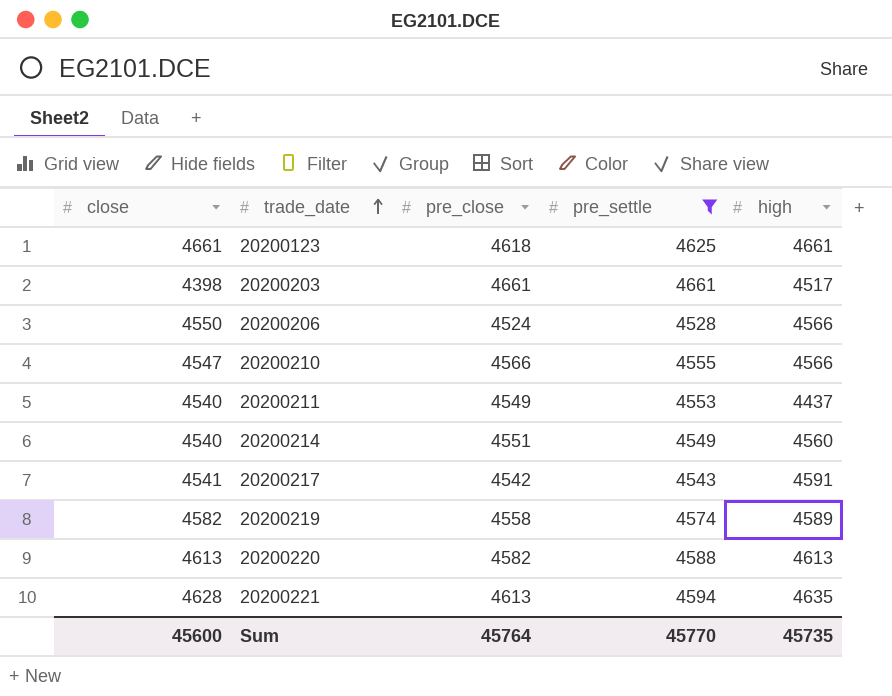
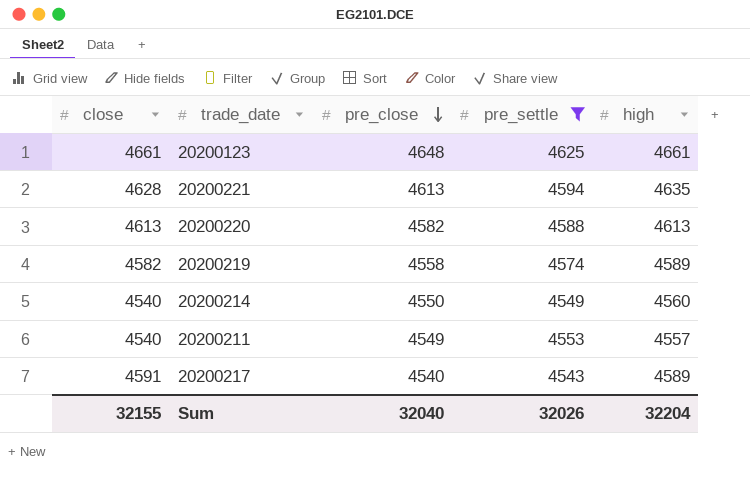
row order: trade_date ascending -> pre_close descending
row 20200203: 4398 | 4661 | 4661 | 4517 -> none
row 20200206: 4550 | 4524 | 4528 | 4566 -> none
row 20200210: 4547 | 4566 | 4555 | 4566 -> none
20200123 | pre_close: 4618 -> 4648
20200214 | pre_close: 4551 -> 4550
20200211 | high: 4437 -> 4557
20200217 | close: 4541 -> 4591
20200217 | pre_close: 4542 -> 4540
20200217 | high: 4591 -> 4589
Sum | close: 45600 -> 32155
Sum | pre_close: 45764 -> 32040
Sum | pre_settle: 45770 -> 32026
Sum | high: 45735 -> 32204

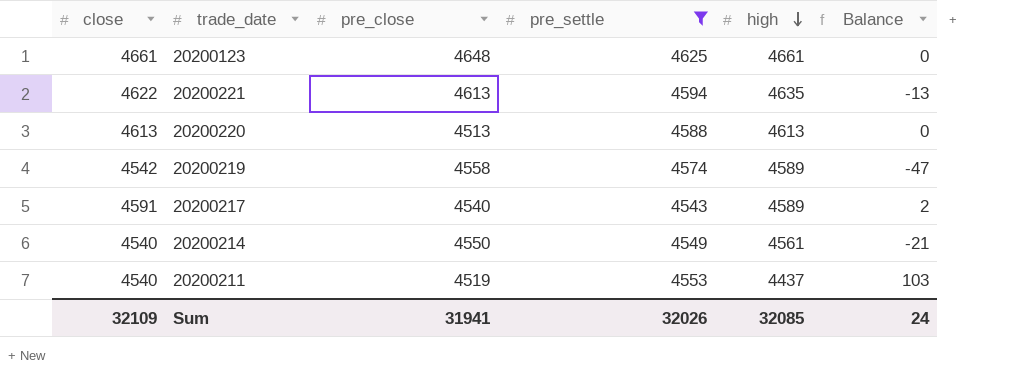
row order: pre_close descending -> high descending
column Balance | formula: none -> [close] - [high]
20200221 | close: 4628 -> 4622
20200220 | pre_close: 4582 -> 4513
20200219 | close: 4582 -> 4542
20200214 | high: 4560 -> 4561
20200211 | pre_close: 4549 -> 4519
20200211 | high: 4557 -> 4437
Sum | close: 32155 -> 32109
Sum | pre_close: 32040 -> 31941
Sum | high: 32204 -> 32085

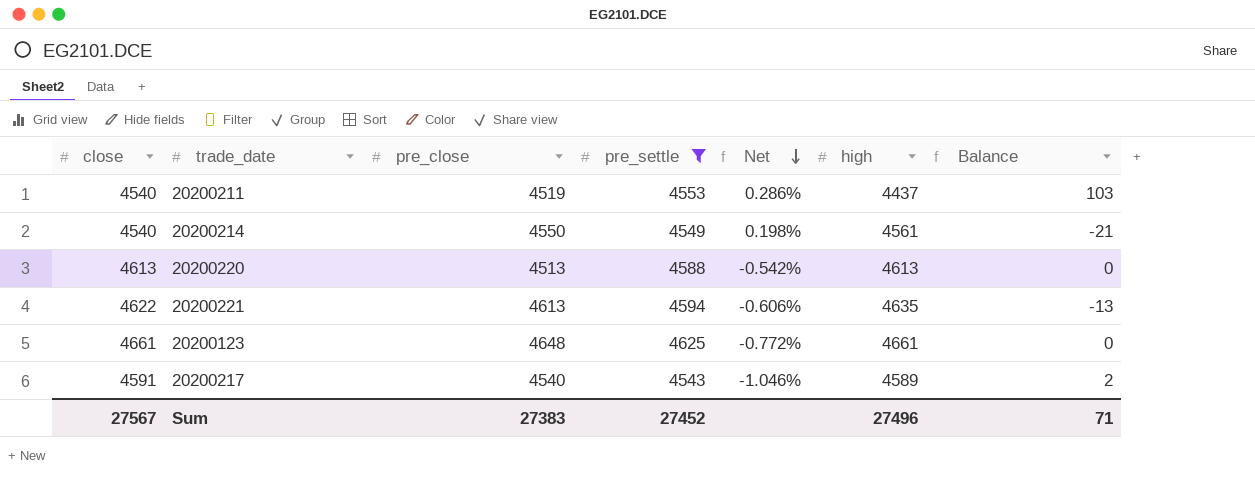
row order: high descending -> Net descending
column Net | formula: none -> ([pre_settle] - [close]) / [close]
row 20200219: 4542 | 4558 | 4574 | 4589 | -47 -> none
Sum | close: 32109 -> 27567
Sum | pre_close: 31941 -> 27383
Sum | pre_settle: 32026 -> 27452
Sum | high: 32085 -> 27496
Sum | Balance: 24 -> 71

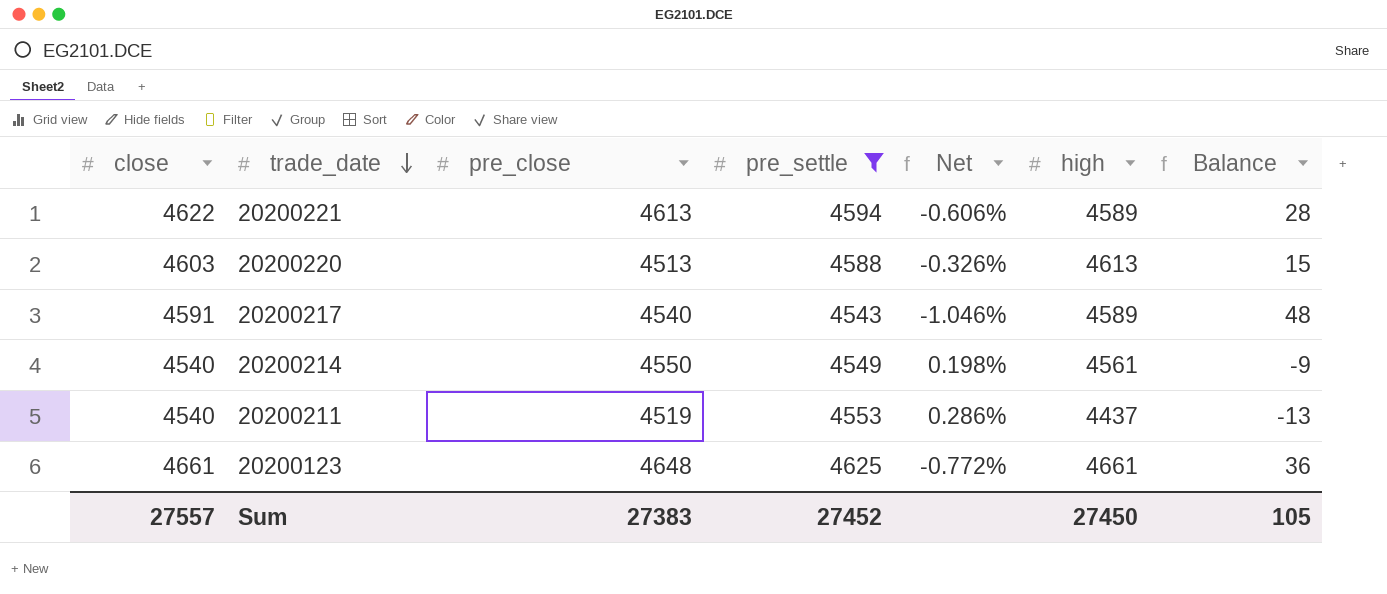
row order: Net descending -> trade_date descending
column Balance | formula: [close] - [high] -> [close] - [pre_settle]
20200221 | high: 4635 -> 4589
20200220 | close: 4613 -> 4603
20200220 | Net: -0.542% -> -0.326%
Sum | close: 27567 -> 27557
Sum | high: 27496 -> 27450
Sum | Balance: 71 -> 105

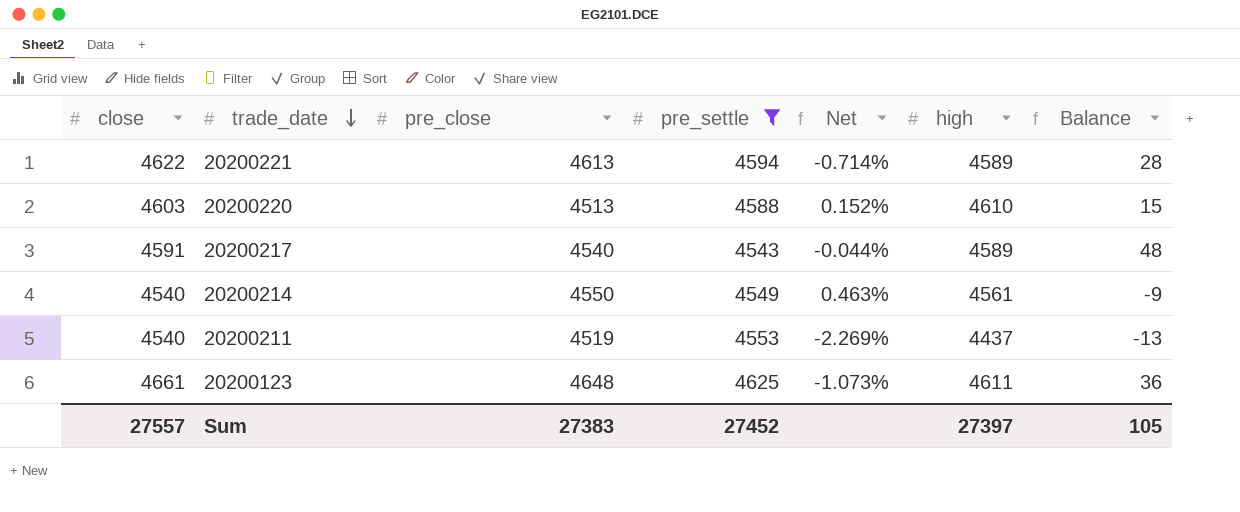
column Net | formula: ([pre_settle] - [close]) / [close] -> ([high] - [close]) / [close]
20200220 | high: 4613 -> 4610
20200123 | high: 4661 -> 4611
Sum | high: 27450 -> 27397

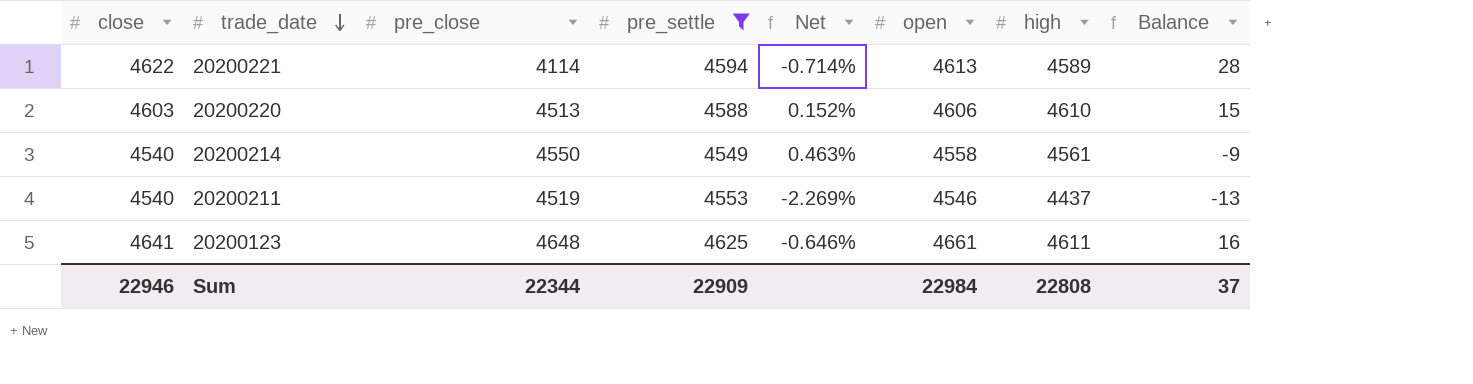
column open | position: none -> 6
row 20200217: 4591 | 4540 | 4543 | -0.044% | 4589 | 48 -> none
20200221 | pre_close: 4613 -> 4114
20200123 | close: 4661 -> 4641
20200123 | Net: -1.073% -> -0.646%
20200123 | Balance: 36 -> 16
Sum | close: 27557 -> 22946
Sum | pre_close: 27383 -> 22344
Sum | pre_settle: 27452 -> 22909
Sum | high: 27397 -> 22808
Sum | Balance: 105 -> 37

